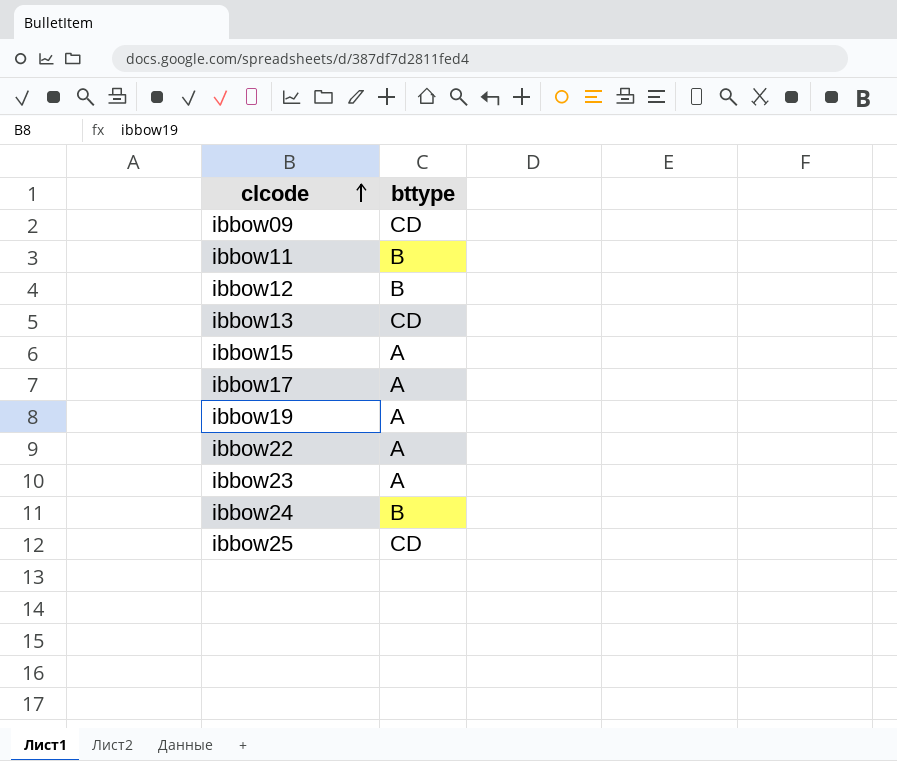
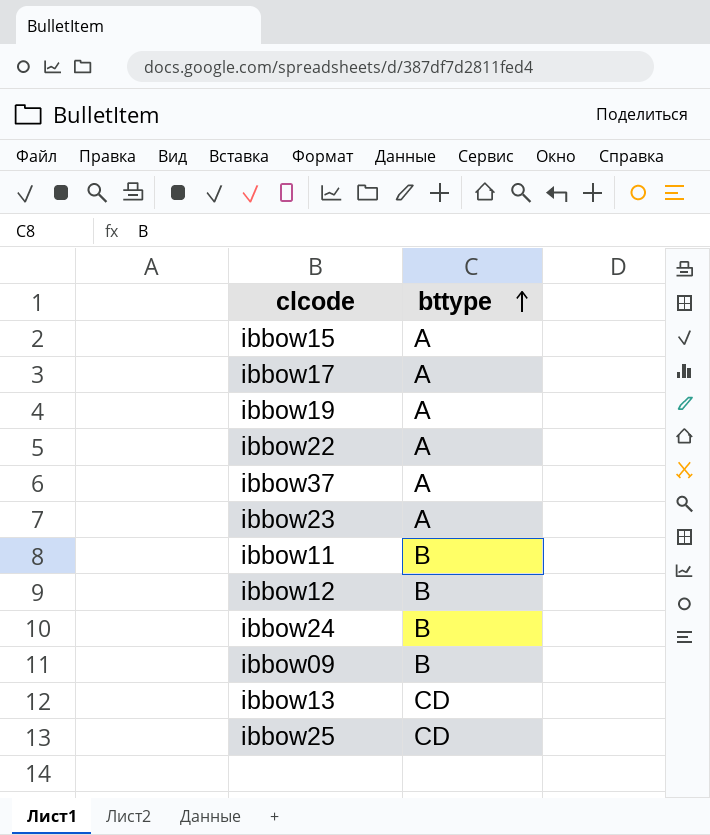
row order: clcode ascending -> bttype ascending
row ibbow37: none -> A
ibbow09 | bttype: CD -> B

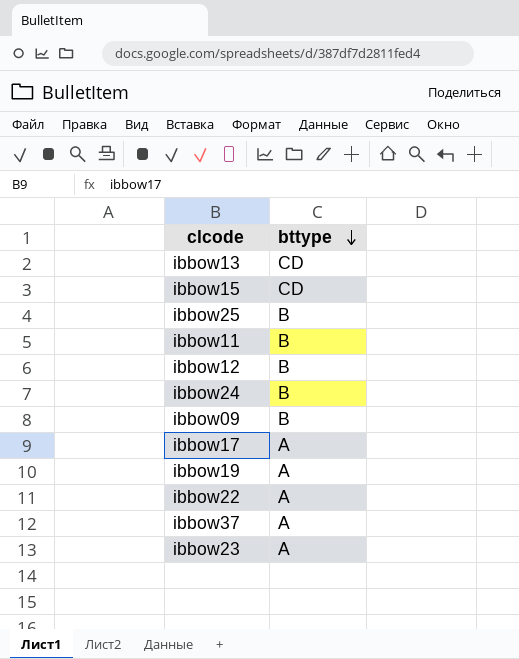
row order: bttype ascending -> bttype descending
ibbow15 | bttype: A -> CD
ibbow25 | bttype: CD -> B

